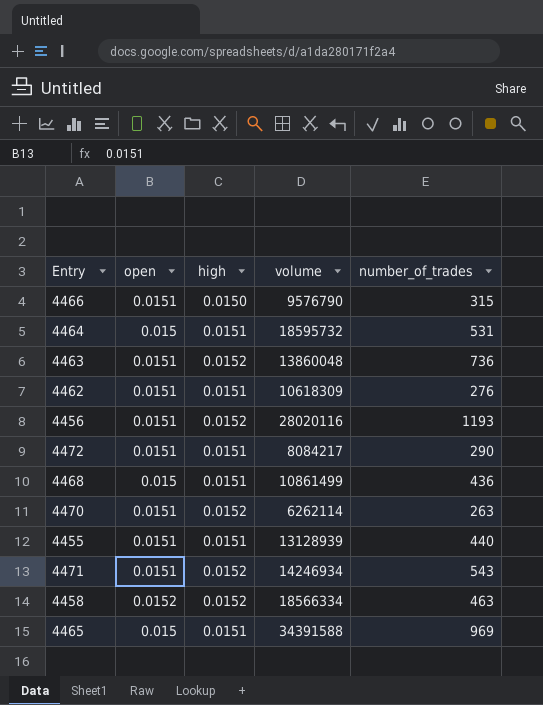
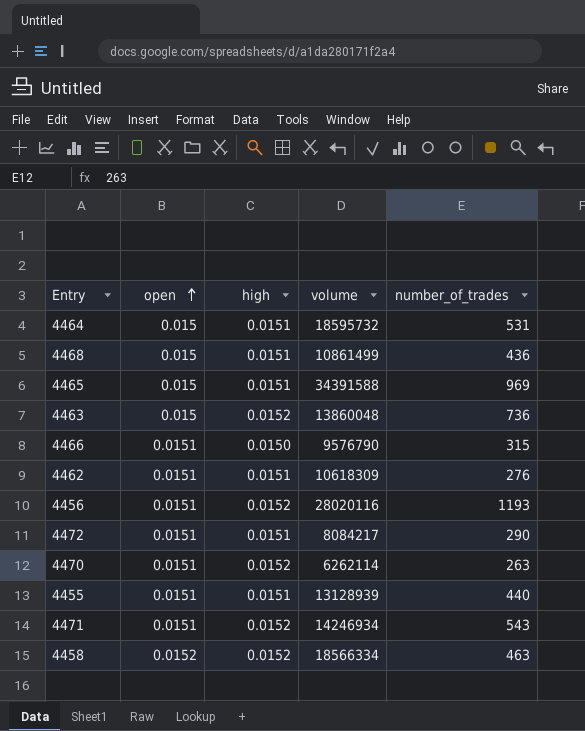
row order: none -> open ascending
4463 | open: 0.0151 -> 0.015

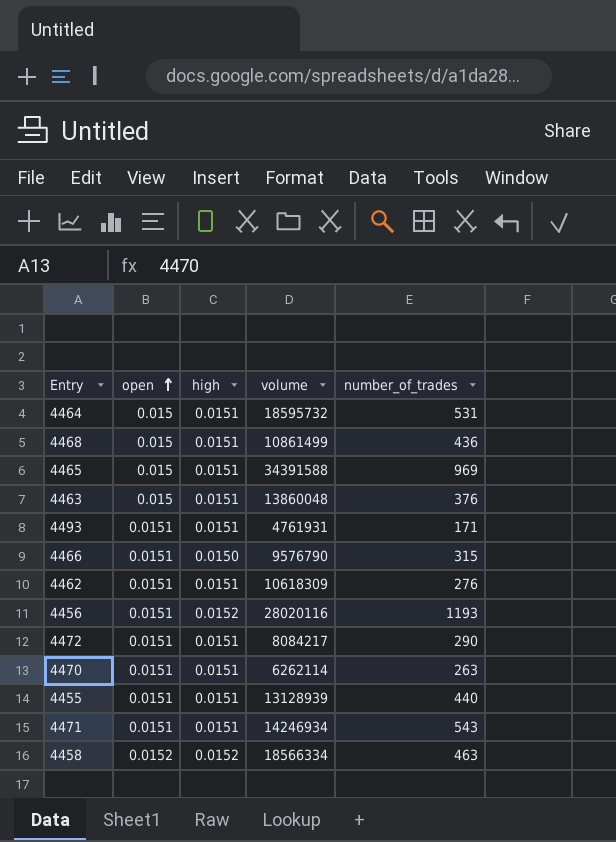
4463 | high: 0.0152 -> 0.0151
4463 | number_of_trades: 736 -> 376
row 4493: none -> 0.0151 | 0.0151 | 4761931 | 171
4470 | high: 0.0152 -> 0.0151
4471 | high: 0.0152 -> 0.0151

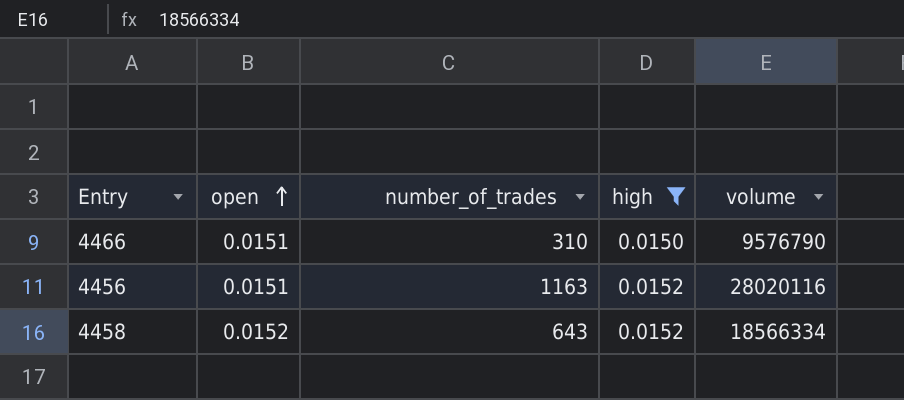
filter: none -> high != 0.0151
column number_of_trades | position: 5 -> 3
4466 | number_of_trades: 315 -> 310
4456 | number_of_trades: 1193 -> 1163
4458 | number_of_trades: 463 -> 643

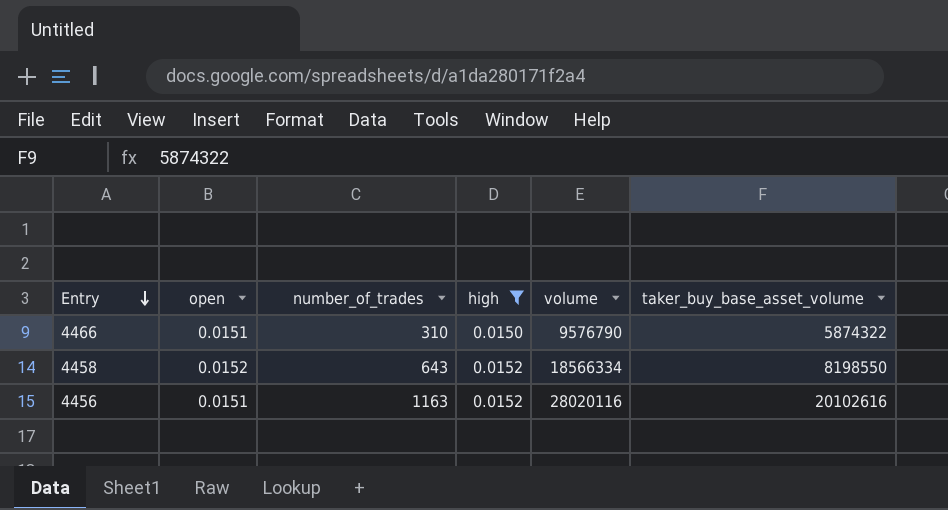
row order: open ascending -> Entry descending
column taker_buy_base_asset_volume | position: none -> 6

